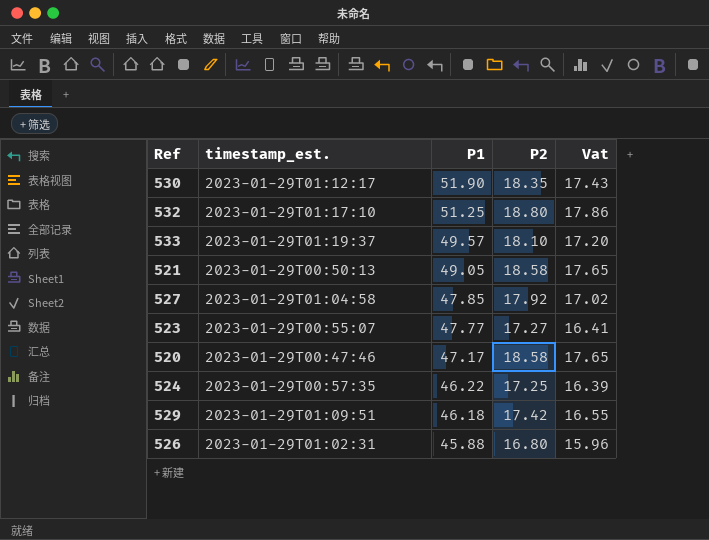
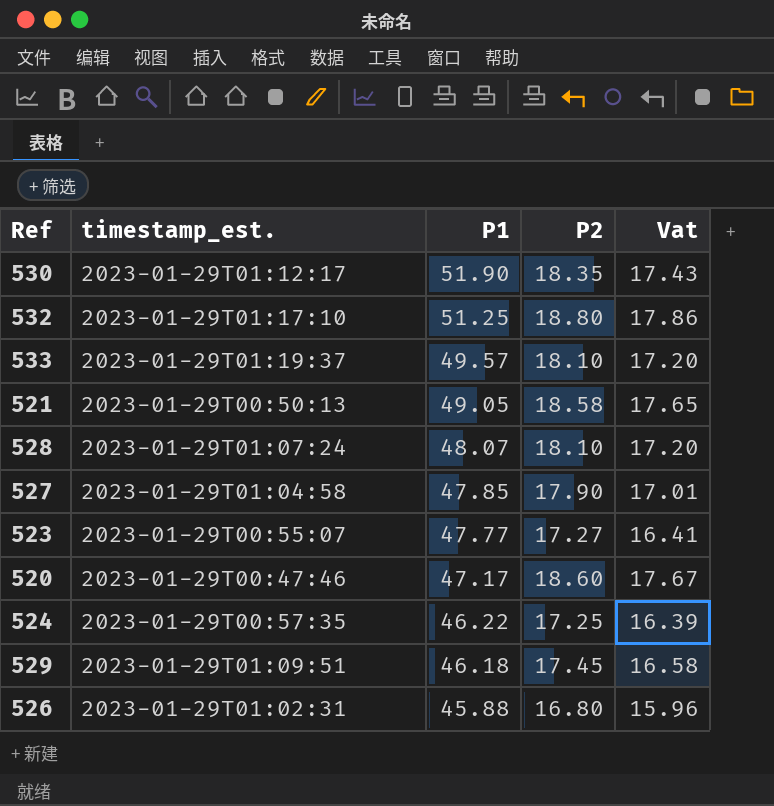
row 528: none -> 2023-01-29T01:07:24 | 48.07 | 18.10 | 17.20
527 | P2: 17.92 -> 17.90
527 | Vat: 17.02 -> 17.01
520 | P2: 18.58 -> 18.60
520 | Vat: 17.65 -> 17.67
529 | P2: 17.42 -> 17.45
529 | Vat: 16.55 -> 16.58

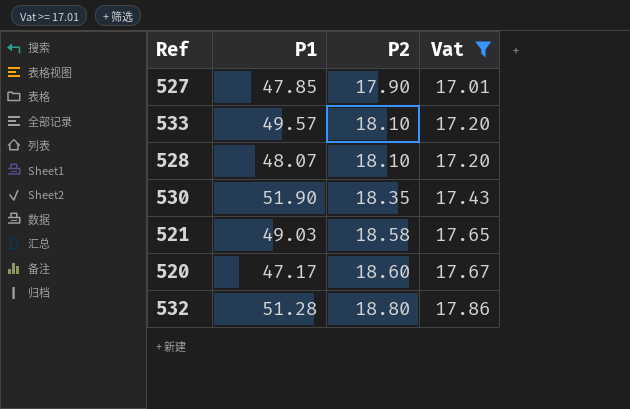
filter: none -> Vat >= 17.01
row order: P1 descending -> P2 ascending
column timestamp_est. | position: 2 -> none
521 | P1: 49.05 -> 49.03
532 | P1: 51.25 -> 51.28

